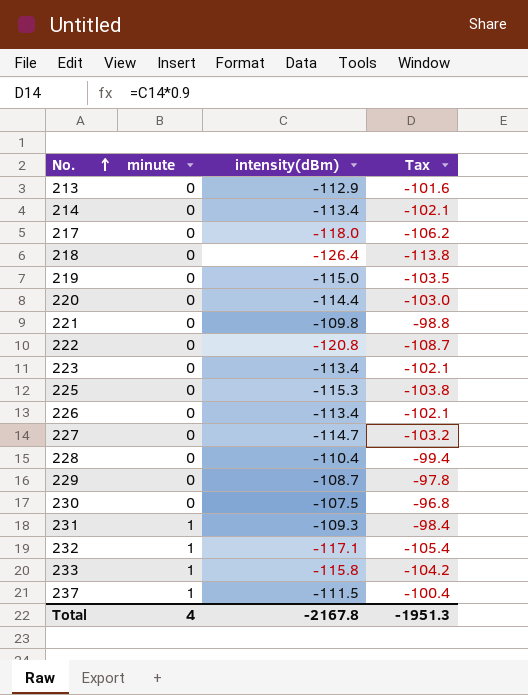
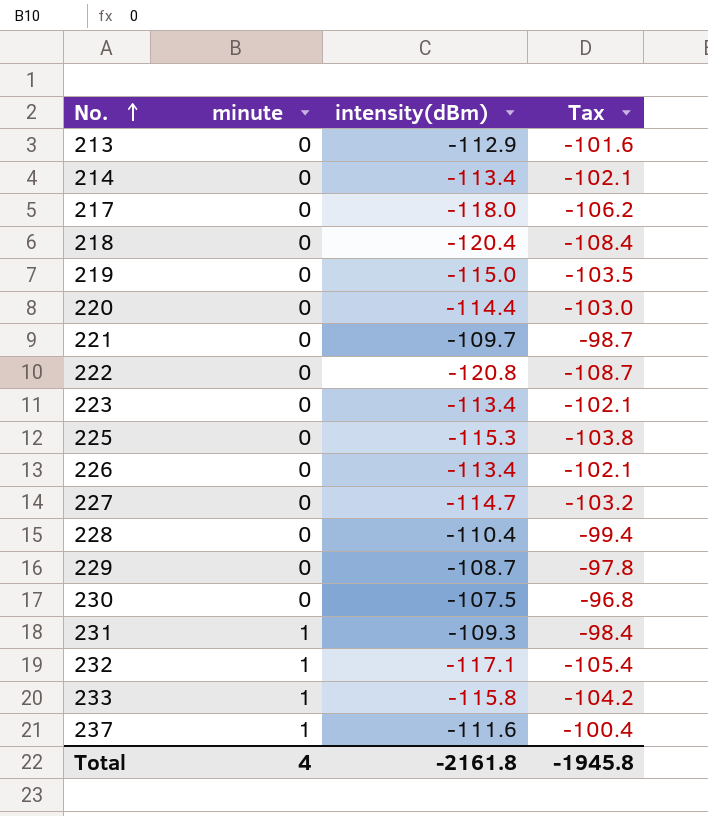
218 | intensity(dBm): -126.4 -> -120.4
218 | Tax: -113.8 -> -108.4
221 | intensity(dBm): -109.8 -> -109.7
221 | Tax: -98.8 -> -98.7
237 | intensity(dBm): -111.5 -> -111.6
Total | intensity(dBm): -2167.8 -> -2161.8
Total | Tax: -1951.3 -> -1945.8

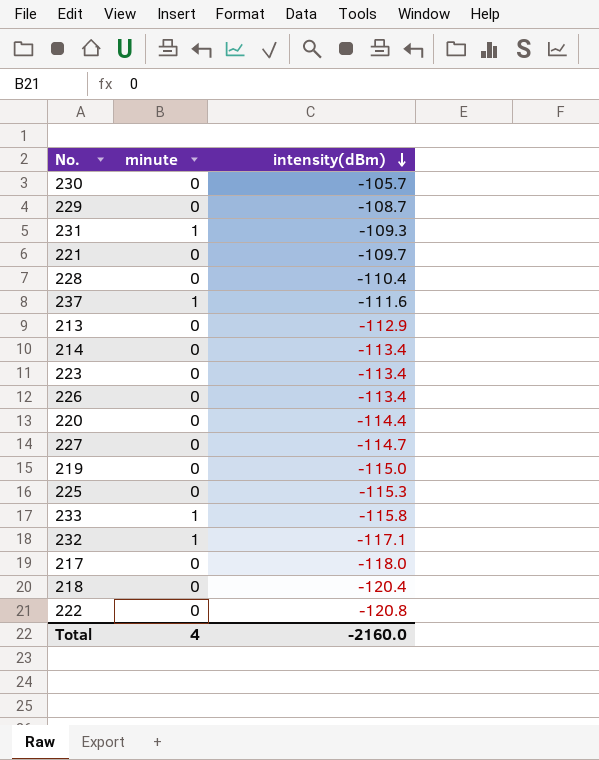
row order: No. ascending -> intensity(dBm) descending
column Tax | formula: [intensity(dBm)] * 0.9 -> none
230 | intensity(dBm): -107.5 -> -105.7
Total | intensity(dBm): -2161.8 -> -2160.0

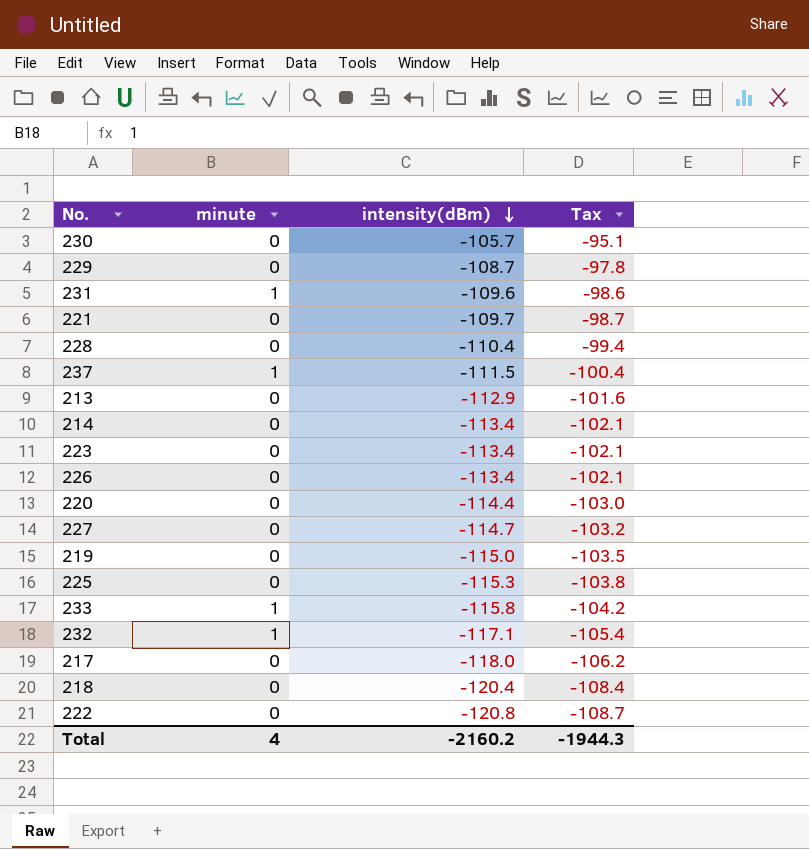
column Tax | formula: none -> [intensity(dBm)] * 0.9
231 | intensity(dBm): -109.3 -> -109.6
237 | intensity(dBm): -111.6 -> -111.5
Total | intensity(dBm): -2160.0 -> -2160.2

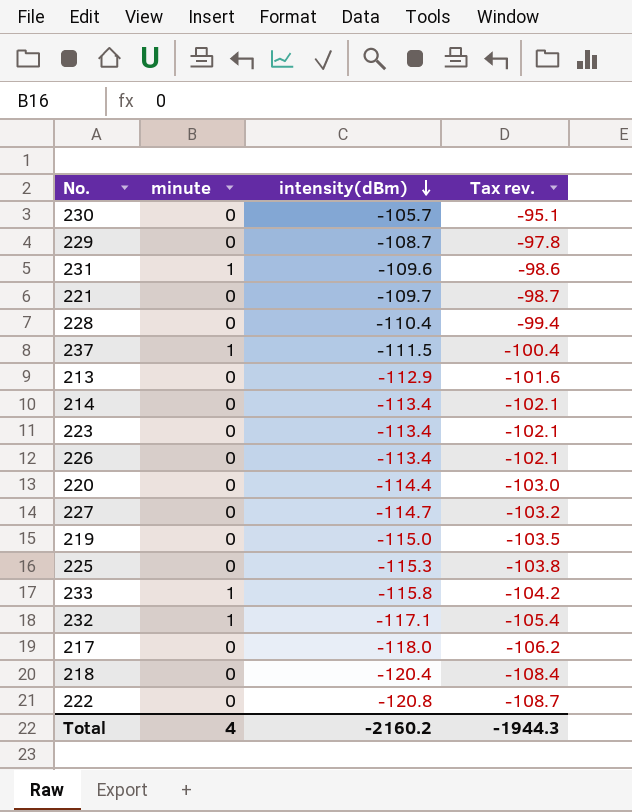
column name: Tax -> Tax rev.

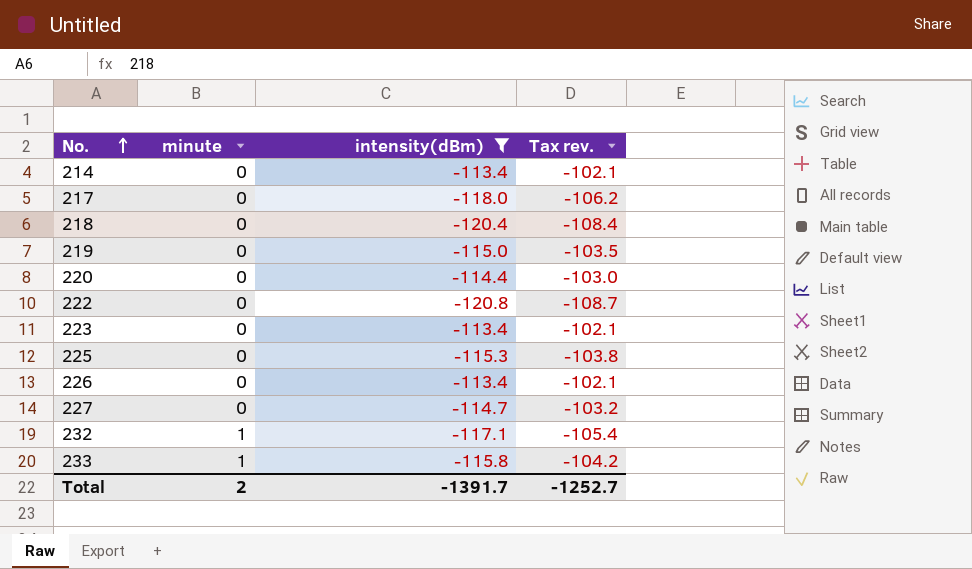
filter: none -> intensity(dBm) <= -113.4
row order: intensity(dBm) descending -> No. ascending
Total | minute: 4 -> 2
Total | intensity(dBm): -2160.2 -> -1391.7
Total | Tax rev.: -1944.3 -> -1252.7

